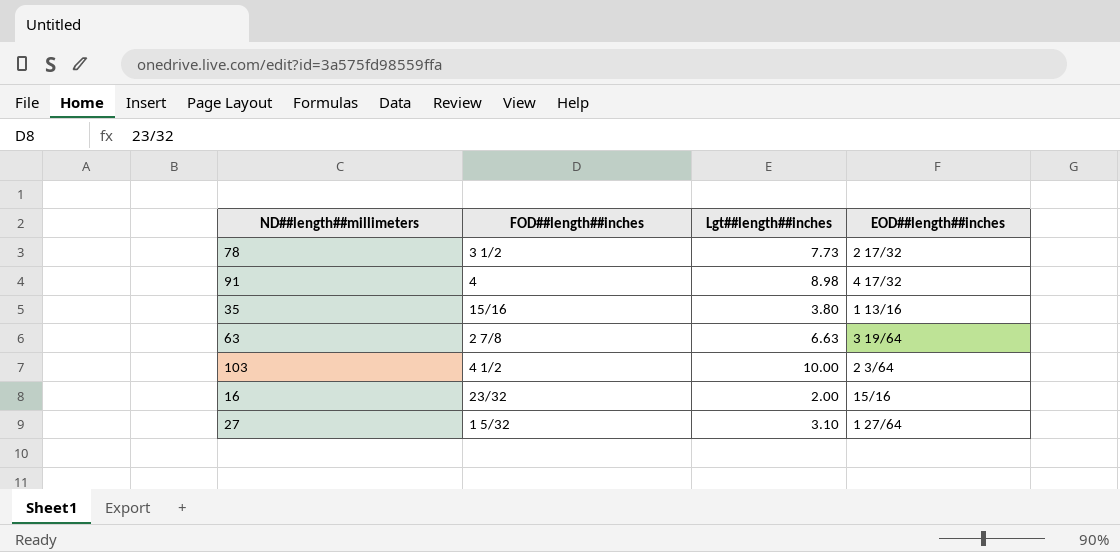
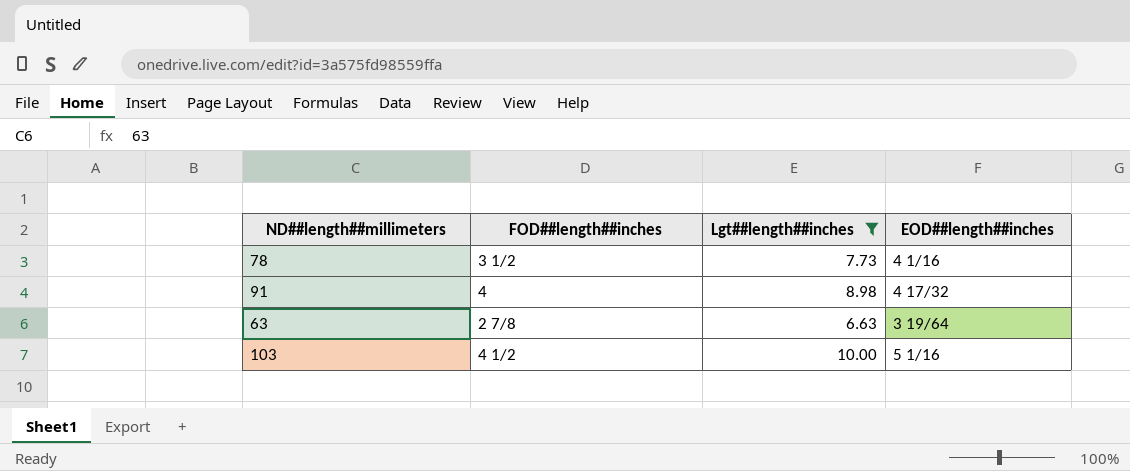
filter: none -> Lgt##length##inches >= 6.63
78 | EOD##length##inches: 2 17/32 -> 4 1/16
103 | EOD##length##inches: 2 3/64 -> 5 1/16

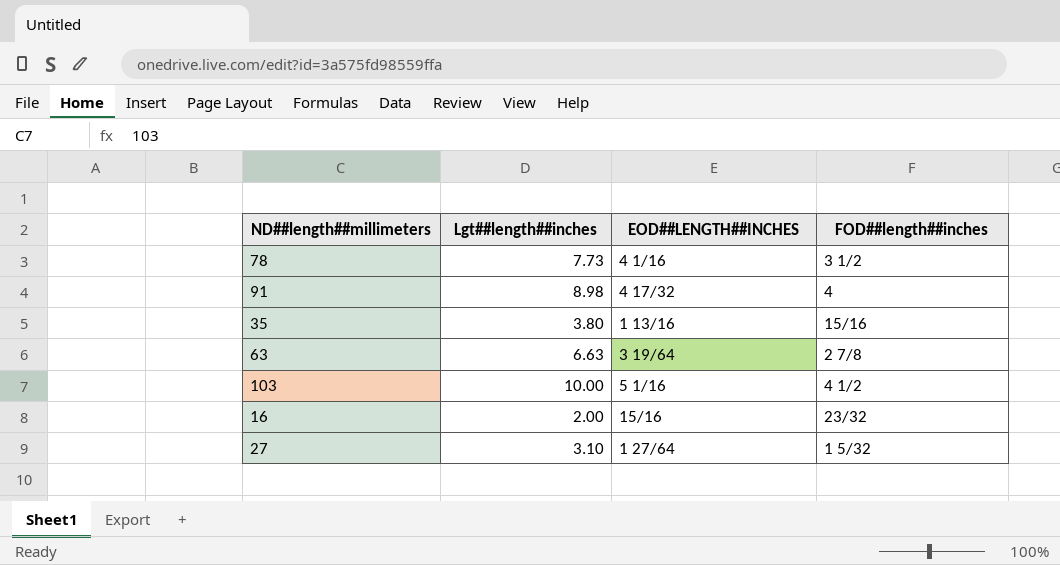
filter: Lgt##length##inches >= 6.63 -> none
column name: EOD##length##inches -> EOD##LENGTH##INCHES
column FOD##length##inches | position: 2 -> 4

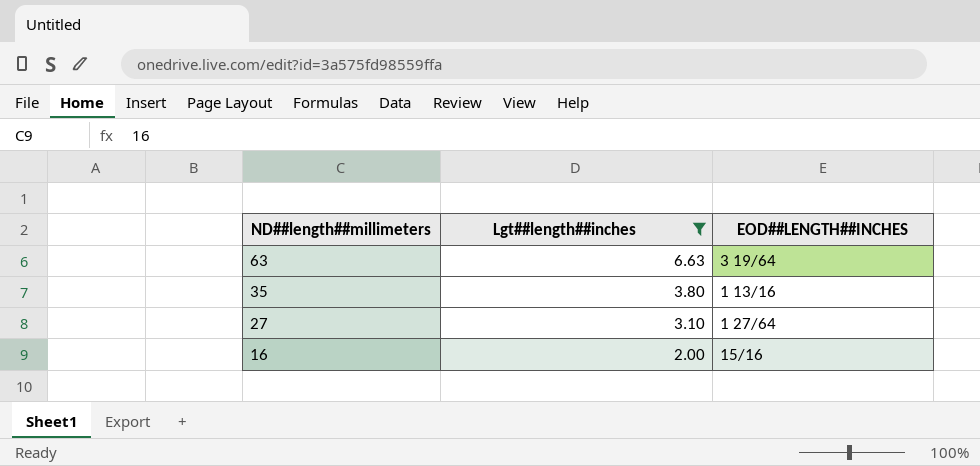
filter: none -> Lgt##length##inches <= 6.63
row order: none -> ND##length##millimeters descending
column FOD##length##inches | position: 4 -> none

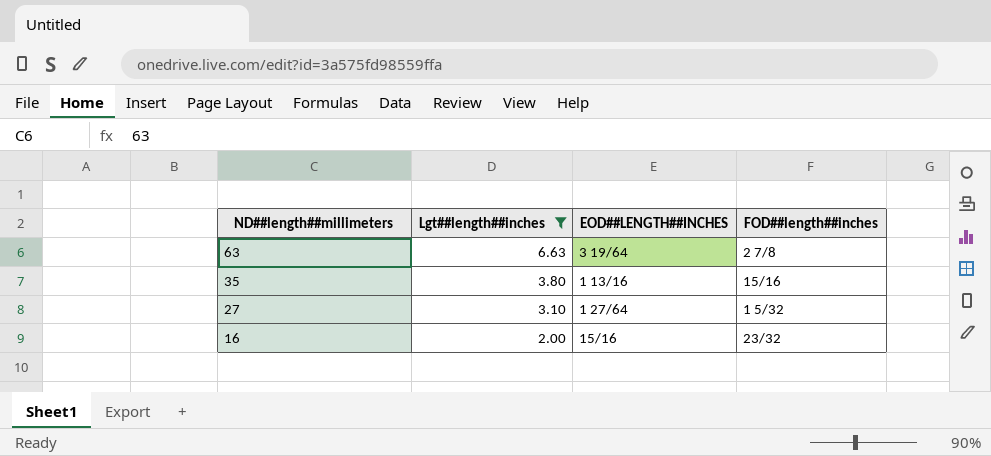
column FOD##length##inches | position: none -> 4

